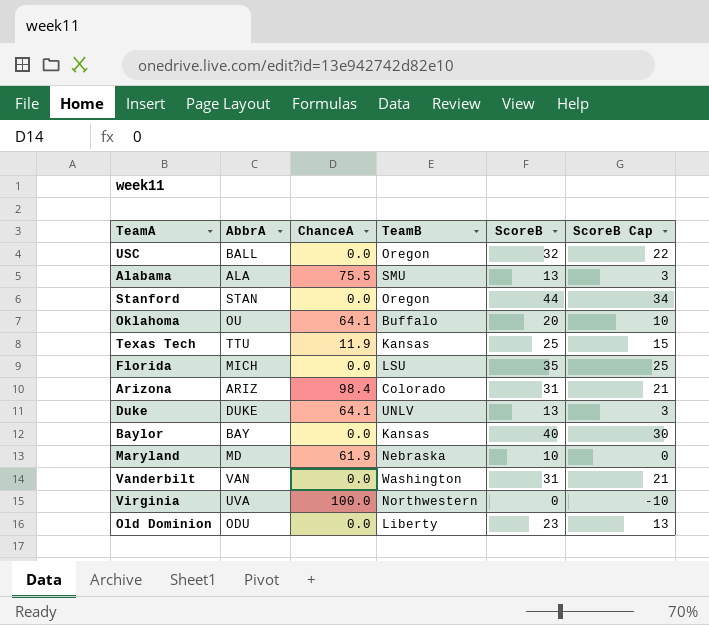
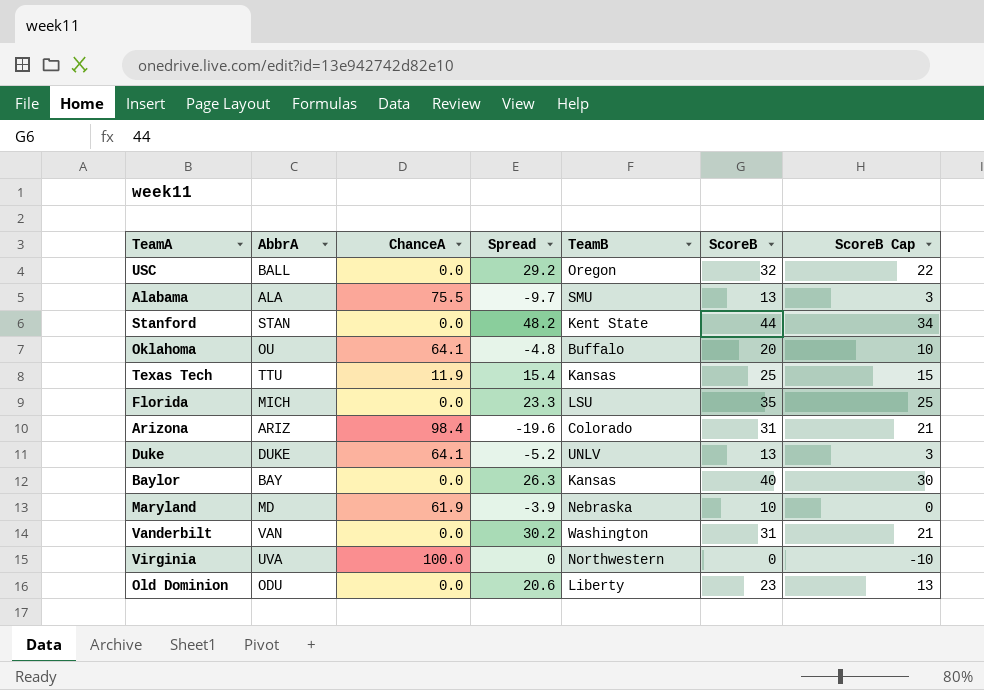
column Spread | position: none -> 4
Stanford | TeamB: Oregon -> Kent State

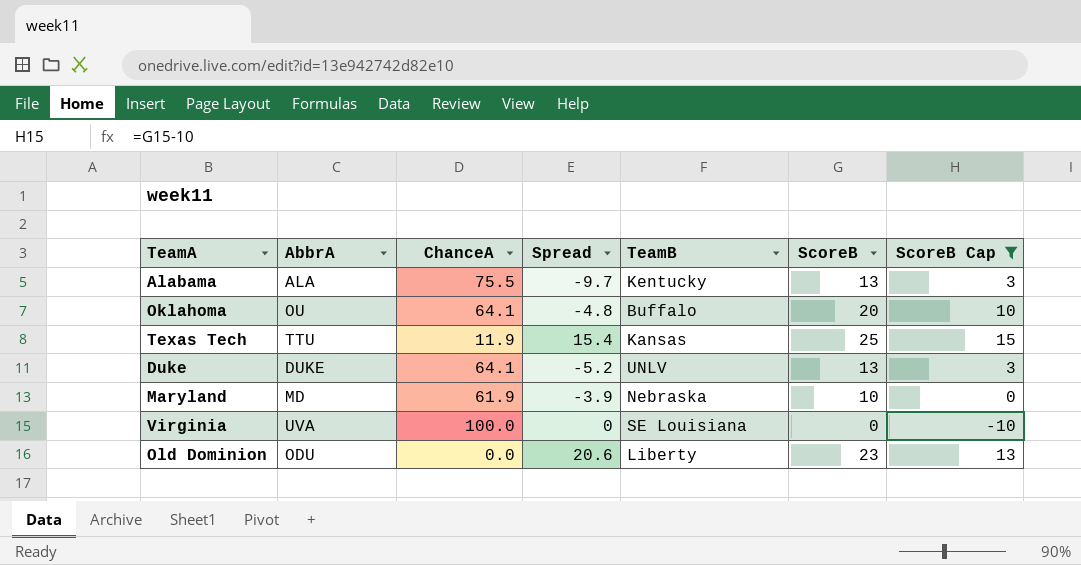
filter: none -> ScoreB Cap <= 15
Alabama | TeamB: SMU -> Kentucky
Virginia | TeamB: Northwestern -> SE Louisiana

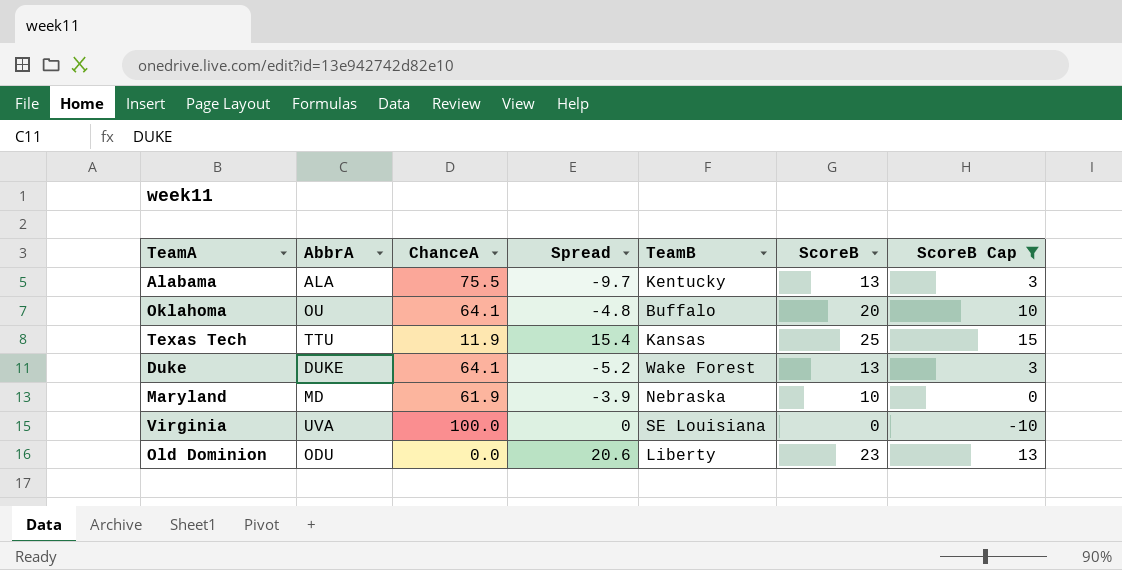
Duke | TeamB: UNLV -> Wake Forest

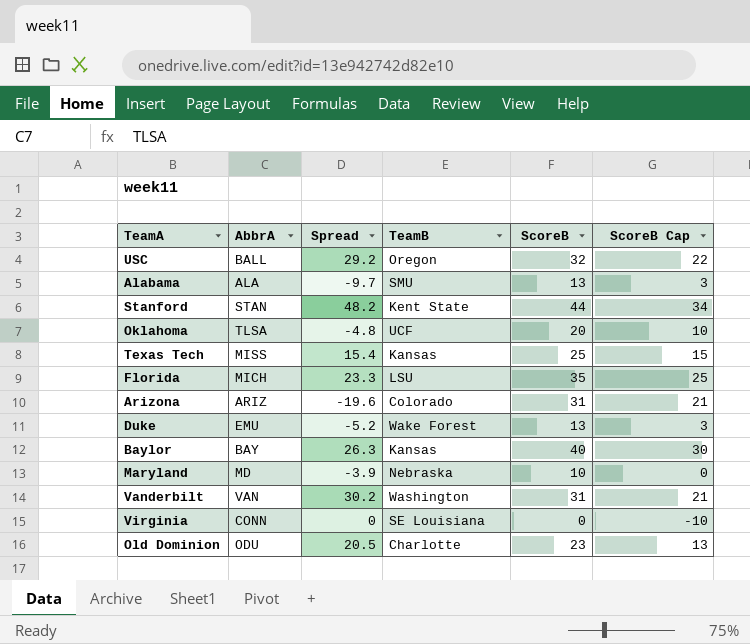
filter: ScoreB Cap <= 15 -> none
column ChanceA | position: 3 -> none
Alabama | TeamB: Kentucky -> SMU
Oklahoma | AbbrA: OU -> TLSA
Oklahoma | TeamB: Buffalo -> UCF
Texas Tech | AbbrA: TTU -> MISS
Duke | AbbrA: DUKE -> EMU
Virginia | AbbrA: UVA -> CONN
Old Dominion | Spread: 20.6 -> 20.5
Old Dominion | TeamB: Liberty -> Charlotte

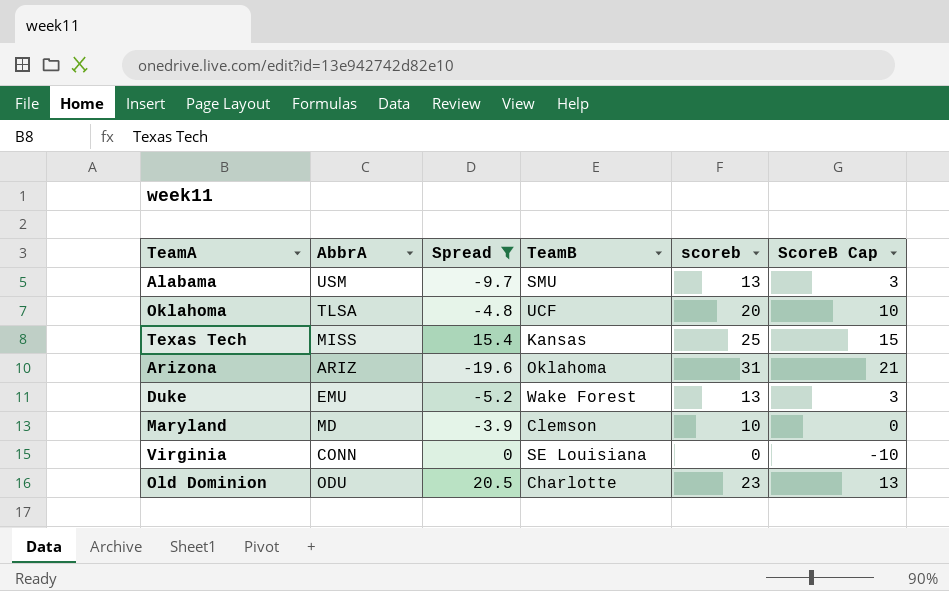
filter: none -> Spread <= 20.5
column name: ScoreB -> scoreb
Alabama | AbbrA: ALA -> USM
Arizona | TeamB: Colorado -> Oklahoma
Maryland | TeamB: Nebraska -> Clemson

